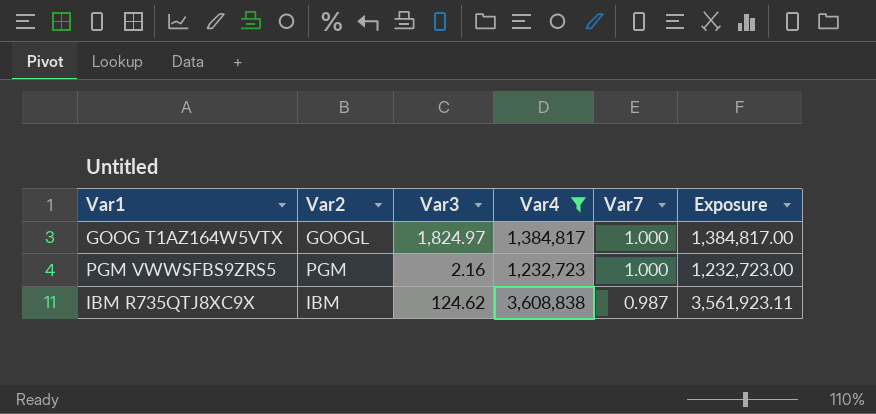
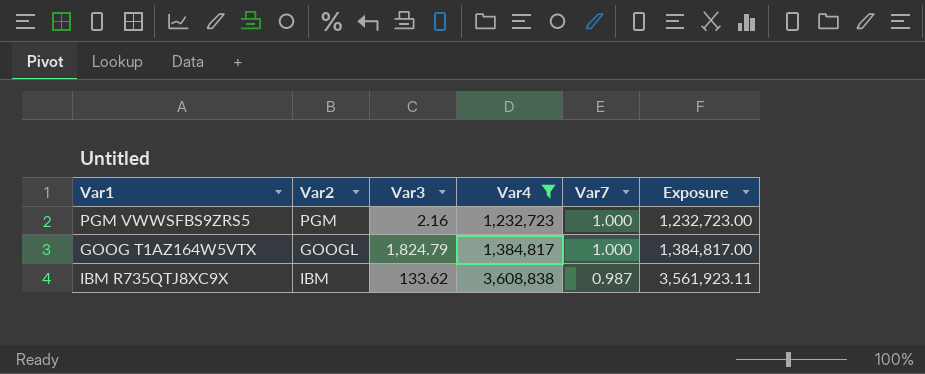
row order: Var7 descending -> Var4 ascending
GOOG T1AZ164W5VTX | Var3: 1,824.97 -> 1,824.79
IBM R735QTJ8XC9X | Var3: 124.62 -> 133.62

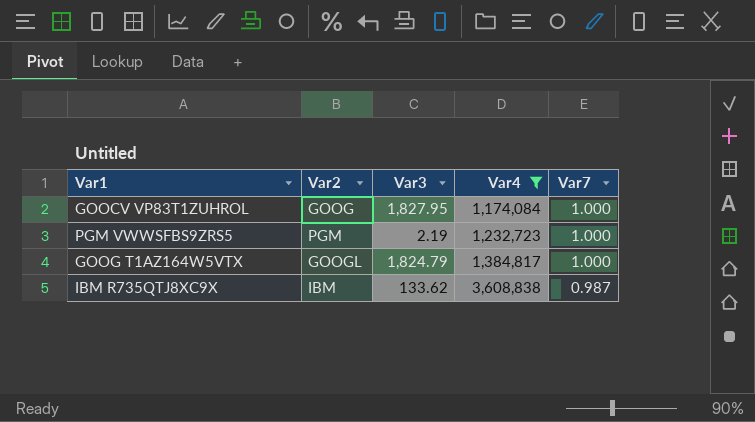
column Exposure | formula: [Var4] * [Var7] -> none
row GOOCV VP83T1ZUHROL: none -> GOOG | 1,827.95 | 1,174,084 | 1.000
PGM VWWSFBS9ZRS5 | Var3: 2.16 -> 2.19

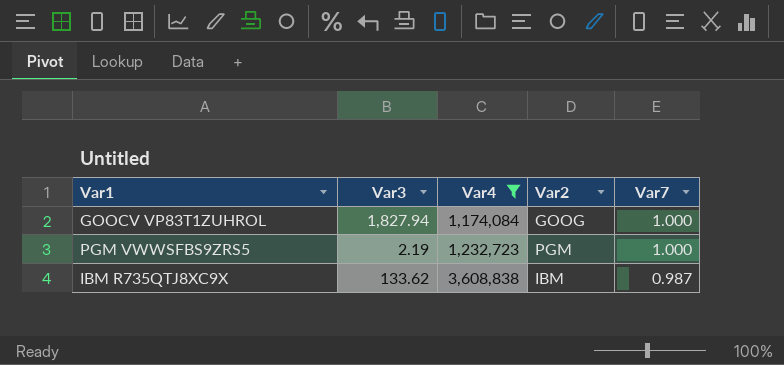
column Var2 | position: 2 -> 4
row GOOG T1AZ164W5VTX: GOOGL | 1,824.79 | 1,384,817 | 1.000 -> none
GOOCV VP83T1ZUHROL | Var3: 1,827.95 -> 1,827.94

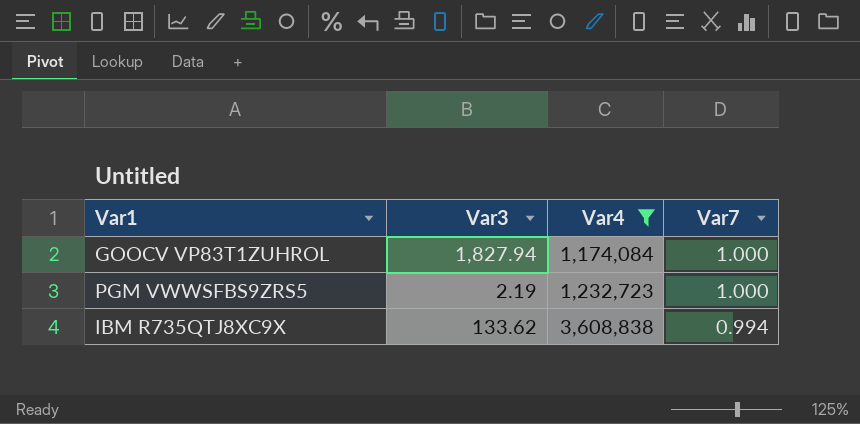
column Var2 | position: 4 -> none
IBM R735QTJ8XC9X | Var7: 0.987 -> 0.994

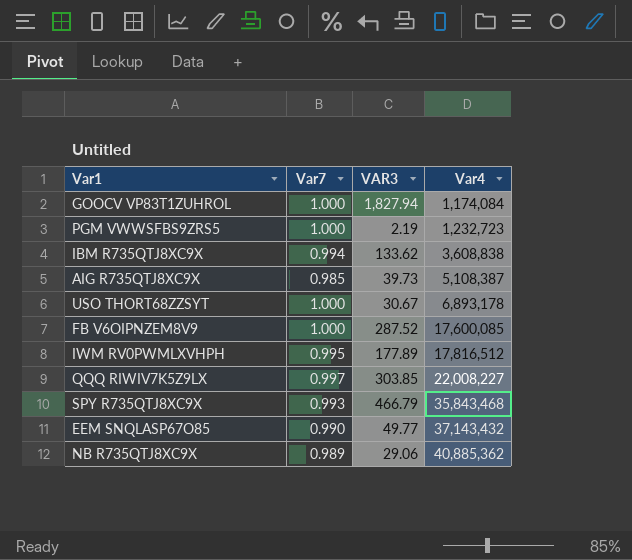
filter: Var4 <= 3,608,838 -> none
column Var7 | position: 4 -> 2
column name: Var3 -> VAR3

